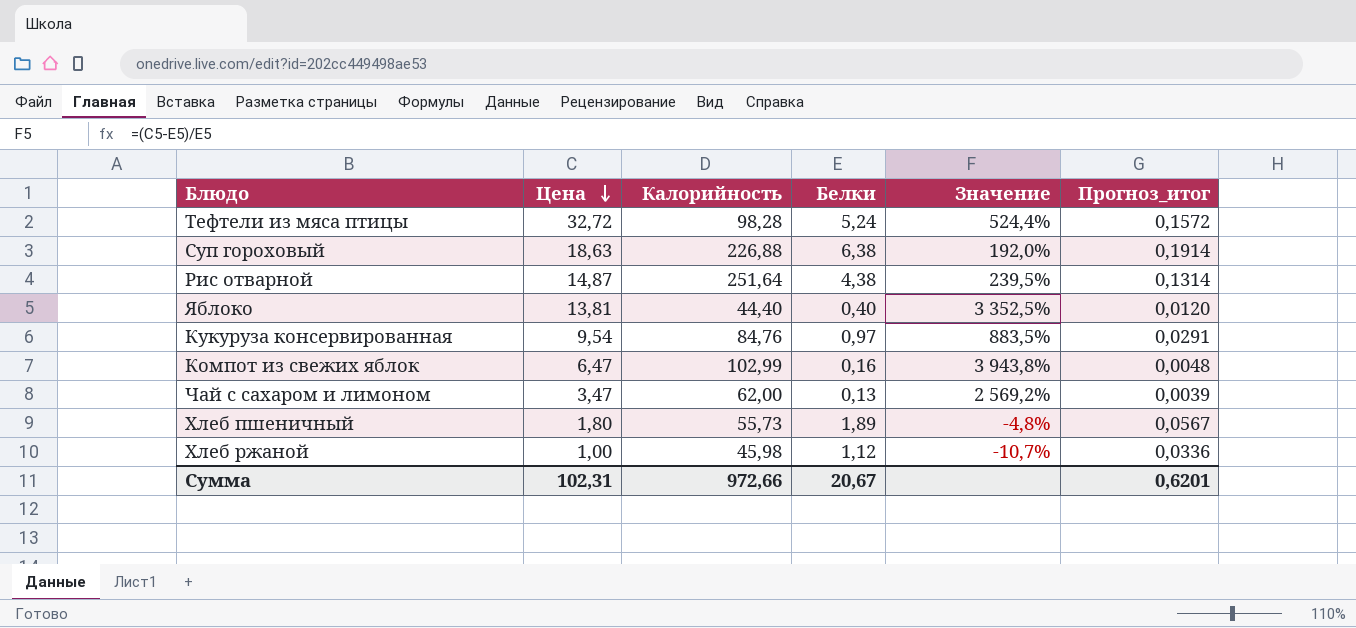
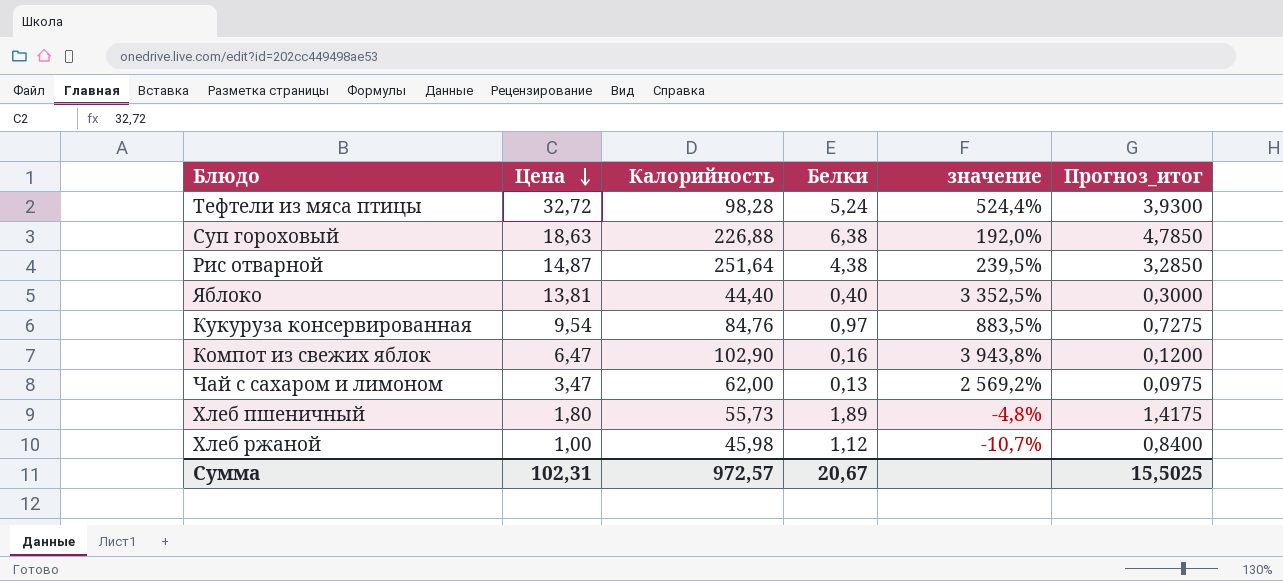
column name: Значение -> значение
column Прогноз_итог | formula: [Белки] * 0,03 -> [Белки] * 0,75
Компот из свежих яблок | Калорийность: 102,99 -> 102,90
Сумма | Калорийность: 972,66 -> 972,57
Сумма | Прогноз_итог: 0,6201 -> 15,5025

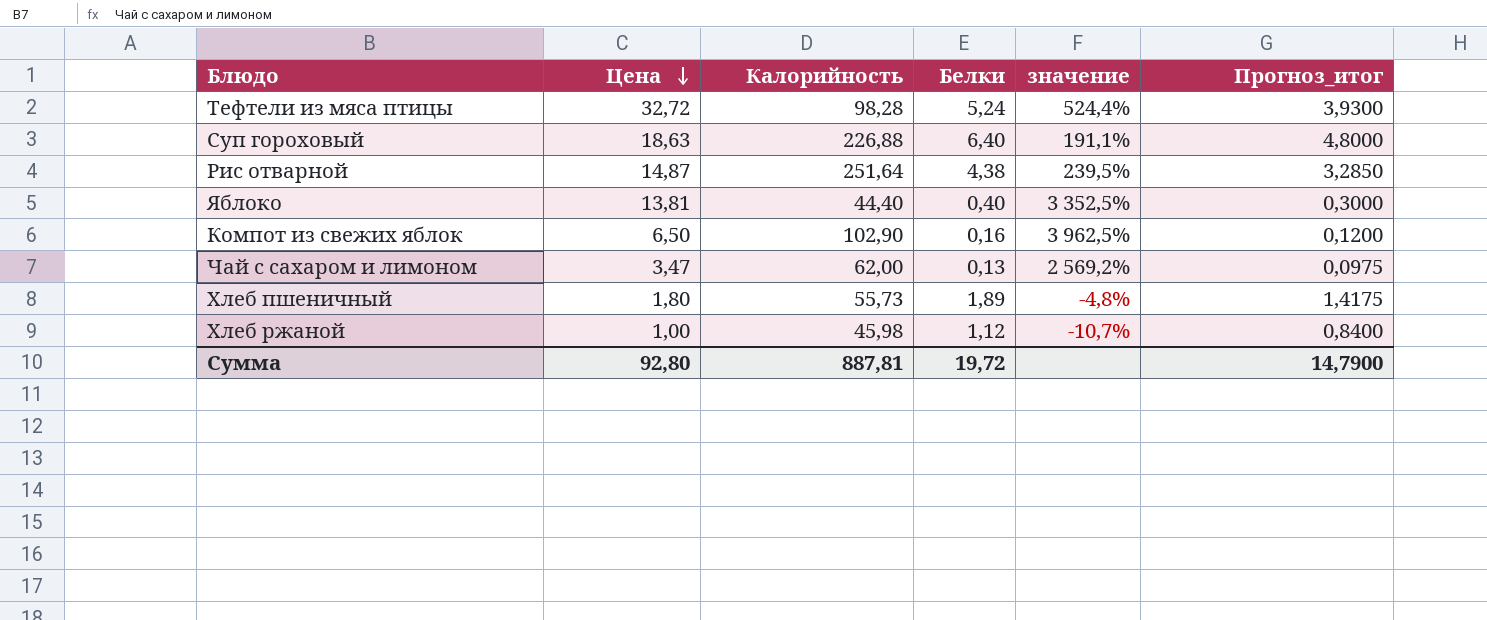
row Кукуруза консервированная: 9,54 | 84,76 | 0,97 | 883,5% | 0,7275 -> none
Суп гороховый | Белки: 6,38 -> 6,40
Суп гороховый | значение: 192,0% -> 191,1%
Суп гороховый | Прогноз_итог: 4,7850 -> 4,8000
Компот из свежих яблок | Цена: 6,47 -> 6,50
Компот из свежих яблок | значение: 3 943,8% -> 3 962,5%
Сумма | Цена: 102,31 -> 92,80
Сумма | Калорийность: 972,57 -> 887,81
Сумма | Белки: 20,67 -> 19,72
Сумма | Прогноз_итог: 15,5025 -> 14,7900

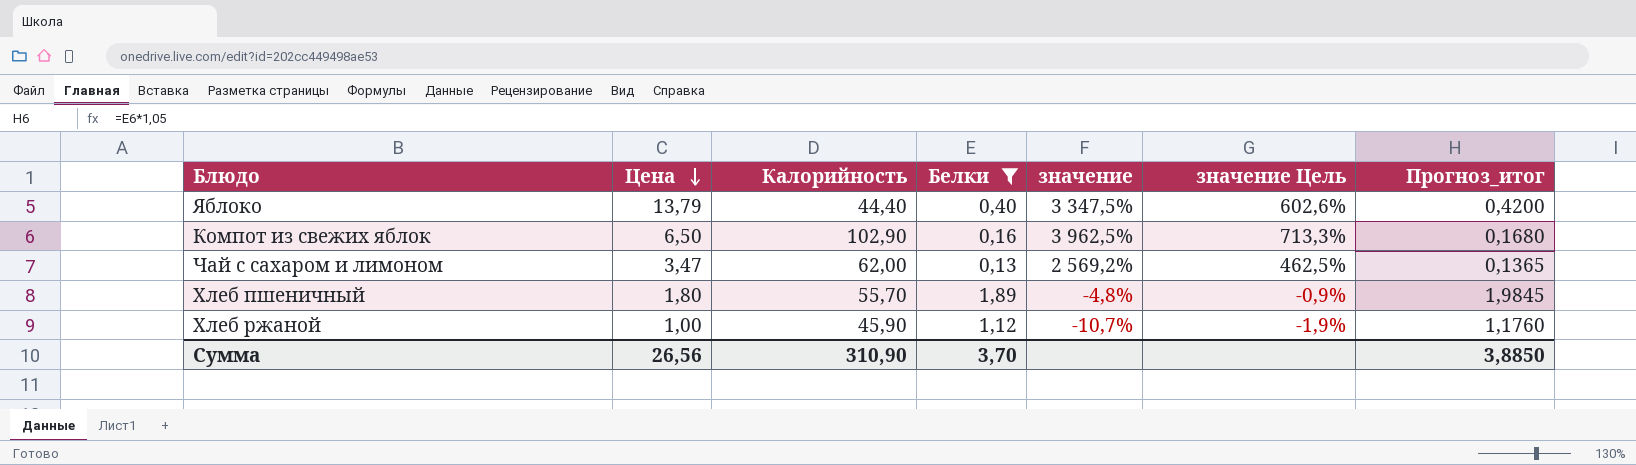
filter: none -> Белки <= 1,89
column значение Цель | formula: none -> [значение] * 0,18
column Прогноз_итог | formula: [Белки] * 0,75 -> [Белки] * 1,05
Яблоко | Цена: 13,81 -> 13,79
Яблоко | значение: 3 352,5% -> 3 347,5%
Хлеб пшеничный | Калорийность: 55,73 -> 55,70
Хлеб ржаной | Калорийность: 45,98 -> 45,90
Сумма | Цена: 92,80 -> 26,56
Сумма | Калорийность: 887,81 -> 310,90
Сумма | Белки: 19,72 -> 3,70
Сумма | Прогноз_итог: 14,7900 -> 3,8850

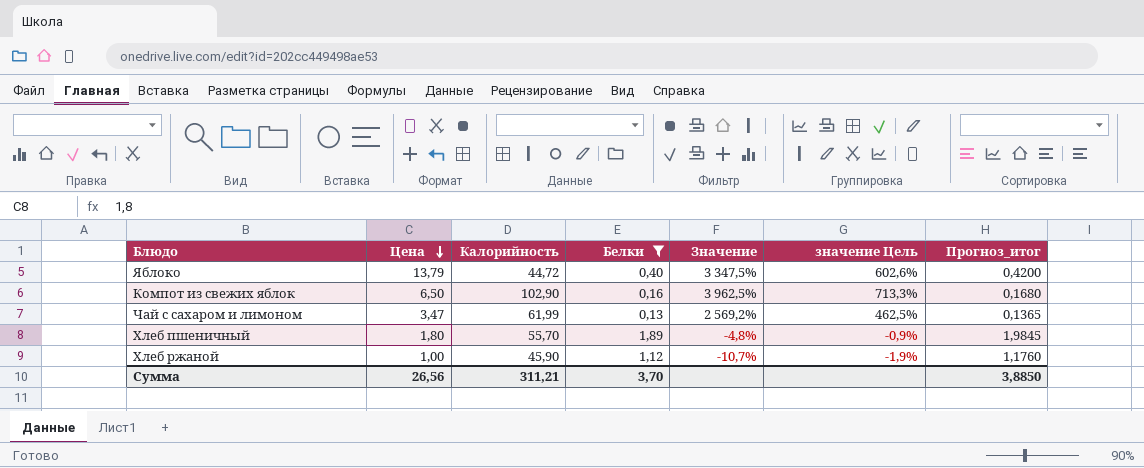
column name: значение -> Значение
Яблоко | Калорийность: 44,40 -> 44,72
Чай с сахаром и лимоном | Калорийность: 62,00 -> 61,99
Сумма | Калорийность: 310,90 -> 311,21

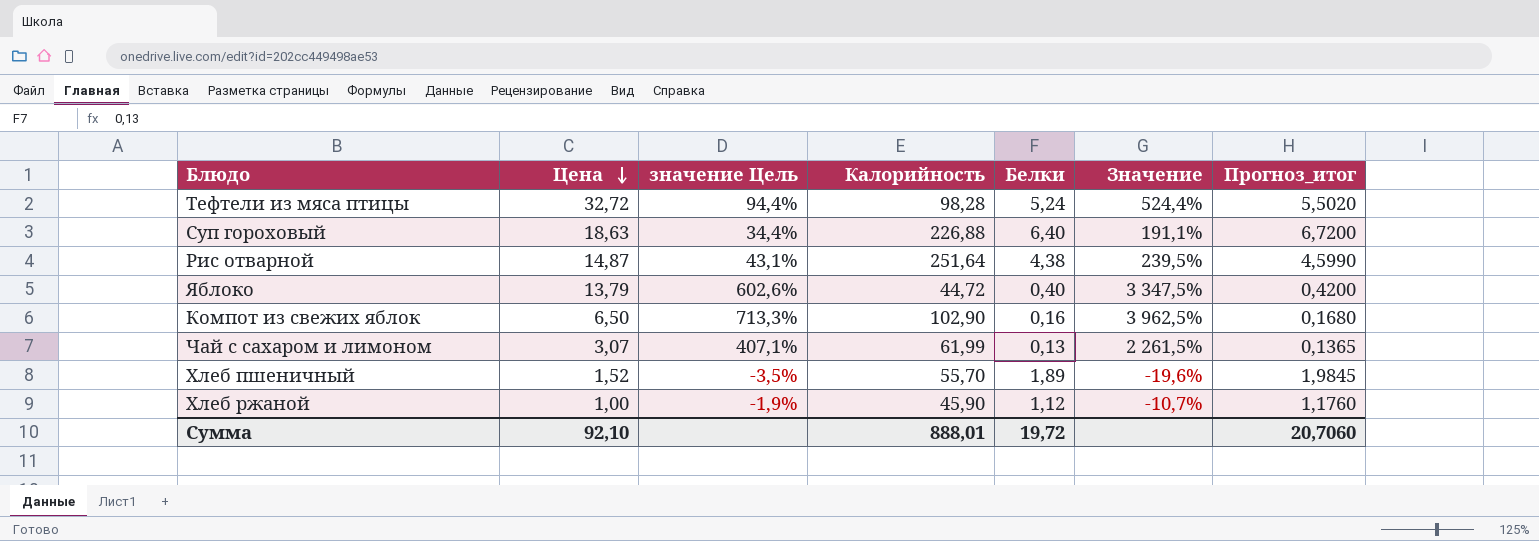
filter: Белки <= 1,89 -> none
column значение Цель | position: 6 -> 3
Чай с сахаром и лимоном | Цена: 3,47 -> 3,07
Чай с сахаром и лимоном | значение Цель: 462,5% -> 407,1%
Чай с сахаром и лимоном | Значение: 2 569,2% -> 2 261,5%
Хлеб пшеничный | Цена: 1,80 -> 1,52
Хлеб пшеничный | значение Цель: -0,9% -> -3,5%
Хлеб пшеничный | Значение: -4,8% -> -19,6%
Сумма | Цена: 26,56 -> 92,10
Сумма | Калорийность: 311,21 -> 888,01
Сумма | Белки: 3,70 -> 19,72
Сумма | Прогноз_итог: 3,8850 -> 20,7060

